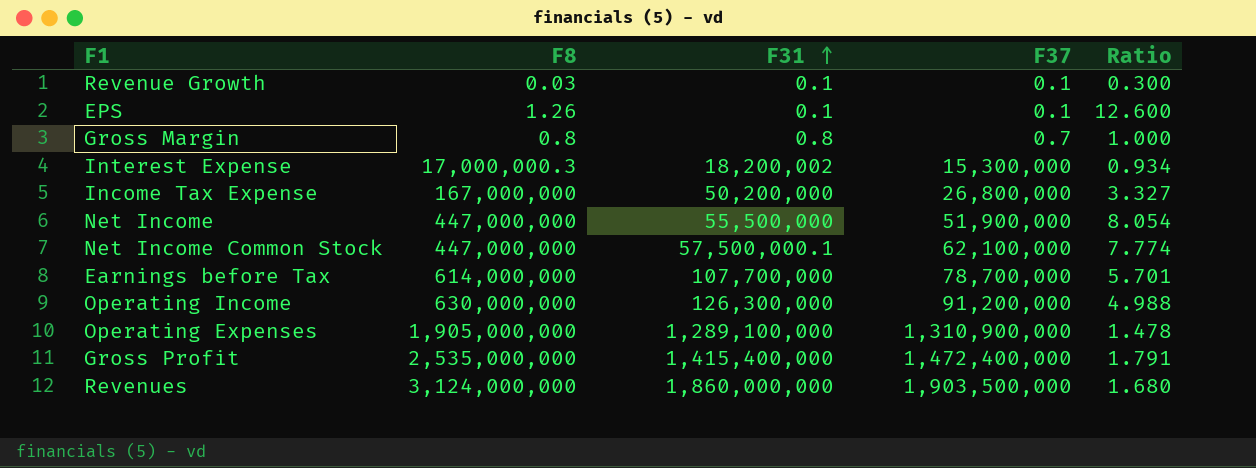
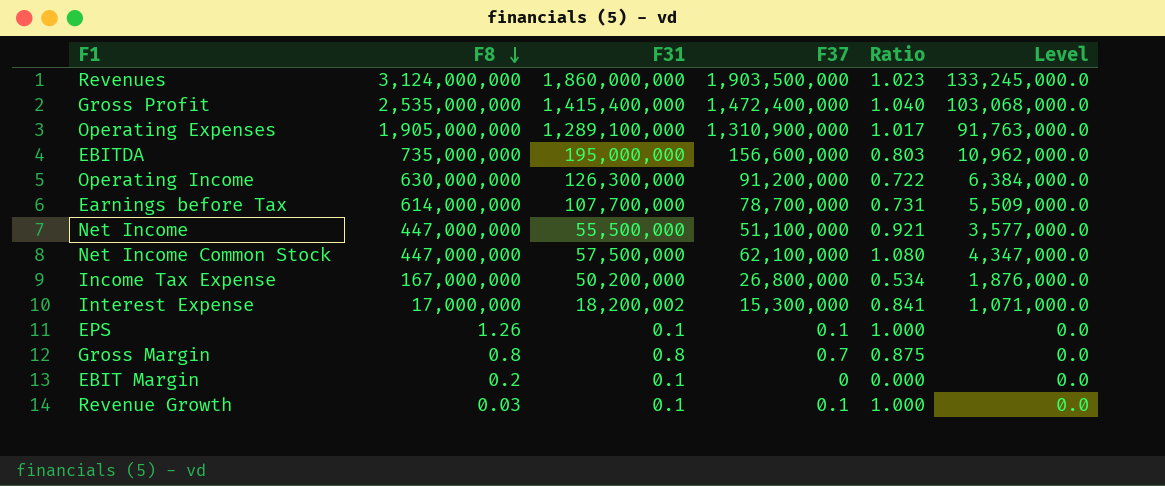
row order: F31 ascending -> F8 descending
column Ratio | formula: [F8] / [F31] -> [F37] / [F31]
column Level | formula: none -> [F37] * 0.07
row EBITDA: none -> 735,000,000 | 195,000,000 | 156,600,000 | 0.803 | 10,962,000.0
Net Income | F37: 51,900,000 -> 51,100,000
Net Income Common Stock | F31: 57,500,000.1 -> 57,500,000
Interest Expense | F8: 17,000,000.3 -> 17,000,000
row EBIT Margin: none -> 0.2 | 0.1 | 0 | 0.000 | 0.0

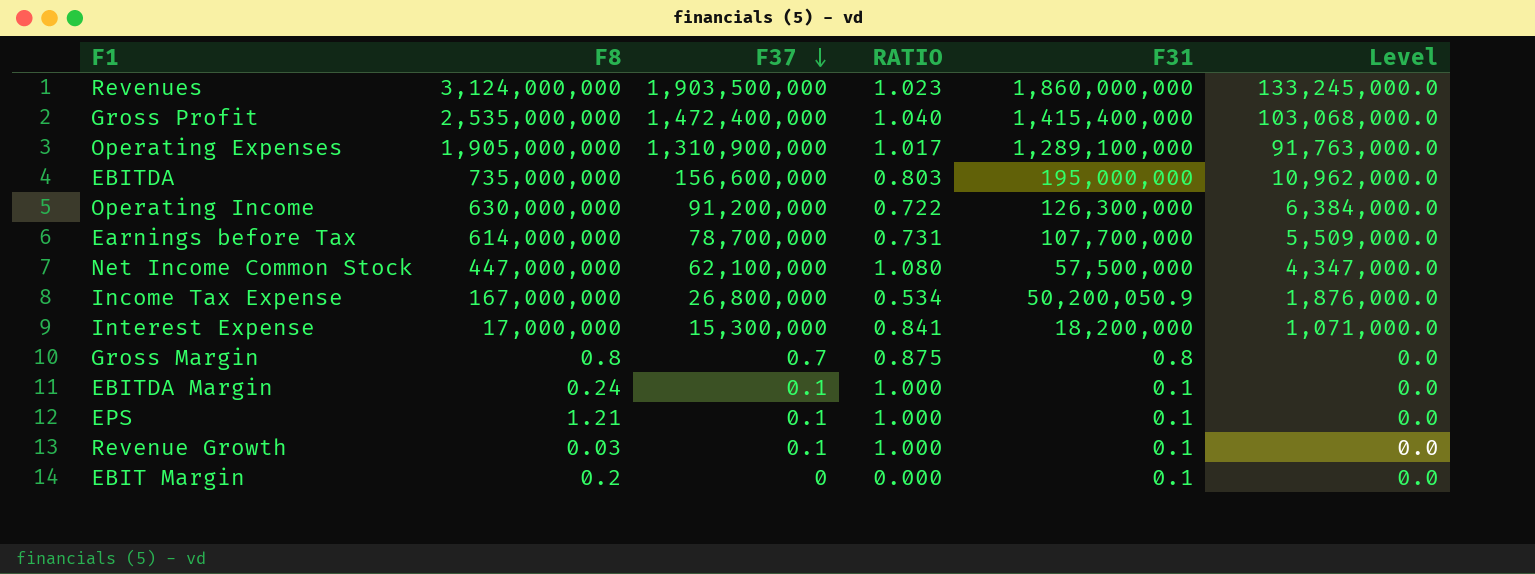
row order: F8 descending -> F37 descending
column name: Ratio -> RATIO
column F31 | position: 3 -> 5
row Net Income: 447,000,000 | 55,500,000 | 51,100,000 | 0.921 | 3,577,000.0 -> none
Income Tax Expense | F31: 50,200,000 -> 50,200,050.9
Interest Expense | F31: 18,200,002 -> 18,200,000
row EBITDA Margin: none -> 0.24 | 0.1 | 1.000 | 0.1 | 0.0
EPS | F8: 1.26 -> 1.21

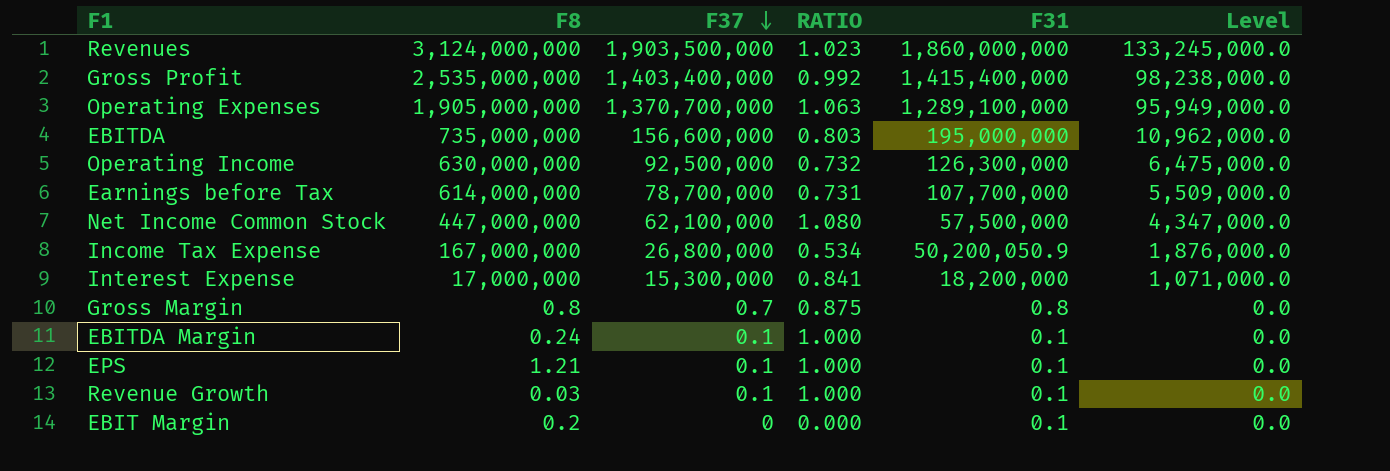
Gross Profit | F37: 1,472,400,000 -> 1,403,400,000
Gross Profit | RATIO: 1.040 -> 0.992
Gross Profit | Level: 103,068,000.0 -> 98,238,000.0
Operating Expenses | F37: 1,310,900,000 -> 1,370,700,000
Operating Expenses | RATIO: 1.017 -> 1.063
Operating Expenses | Level: 91,763,000.0 -> 95,949,000.0
Operating Income | F37: 91,200,000 -> 92,500,000
Operating Income | RATIO: 0.722 -> 0.732
Operating Income | Level: 6,384,000.0 -> 6,475,000.0

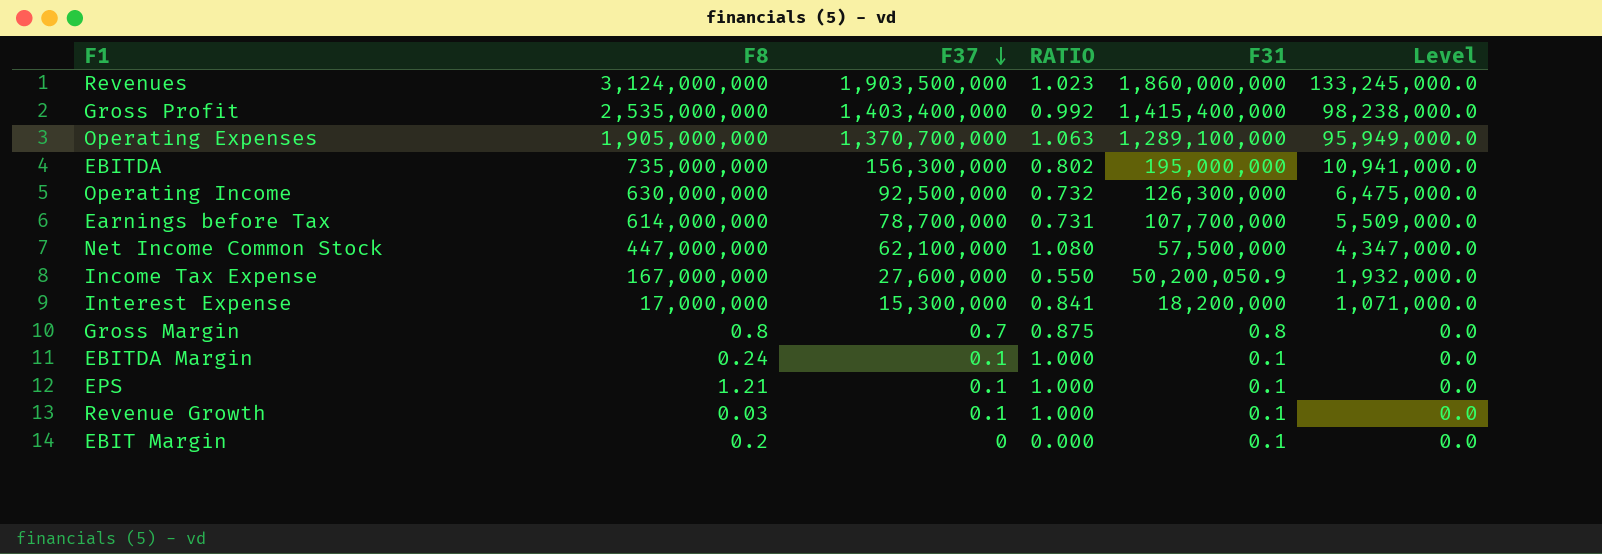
EBITDA | F37: 156,600,000 -> 156,300,000
EBITDA | RATIO: 0.803 -> 0.802
EBITDA | Level: 10,962,000.0 -> 10,941,000.0
Income Tax Expense | F37: 26,800,000 -> 27,600,000
Income Tax Expense | RATIO: 0.534 -> 0.550
Income Tax Expense | Level: 1,876,000.0 -> 1,932,000.0

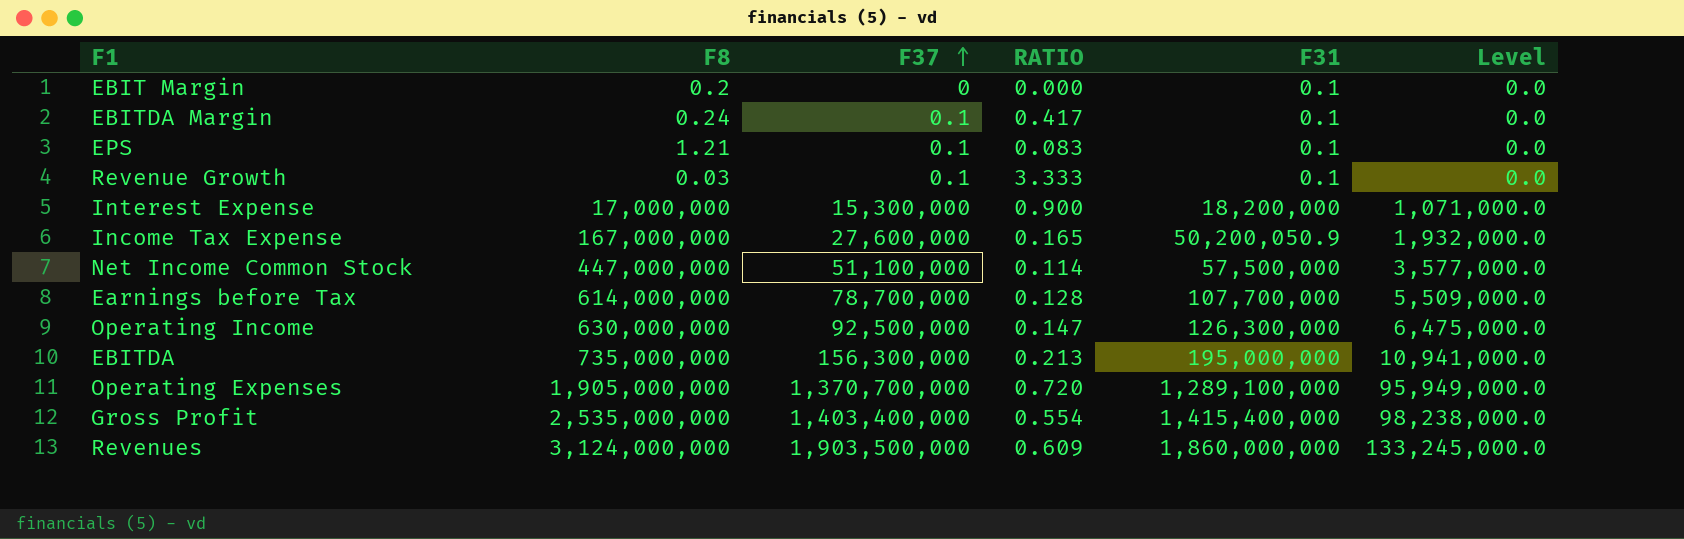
row order: F37 descending -> F37 ascending
column RATIO | formula: [F37] / [F31] -> [F37] / [F8]
row Gross Margin: 0.8 | 0.7 | 0.875 | 0.8 | 0.0 -> none
Net Income Common Stock | F37: 62,100,000 -> 51,100,000
Net Income Common Stock | Level: 4,347,000.0 -> 3,577,000.0

